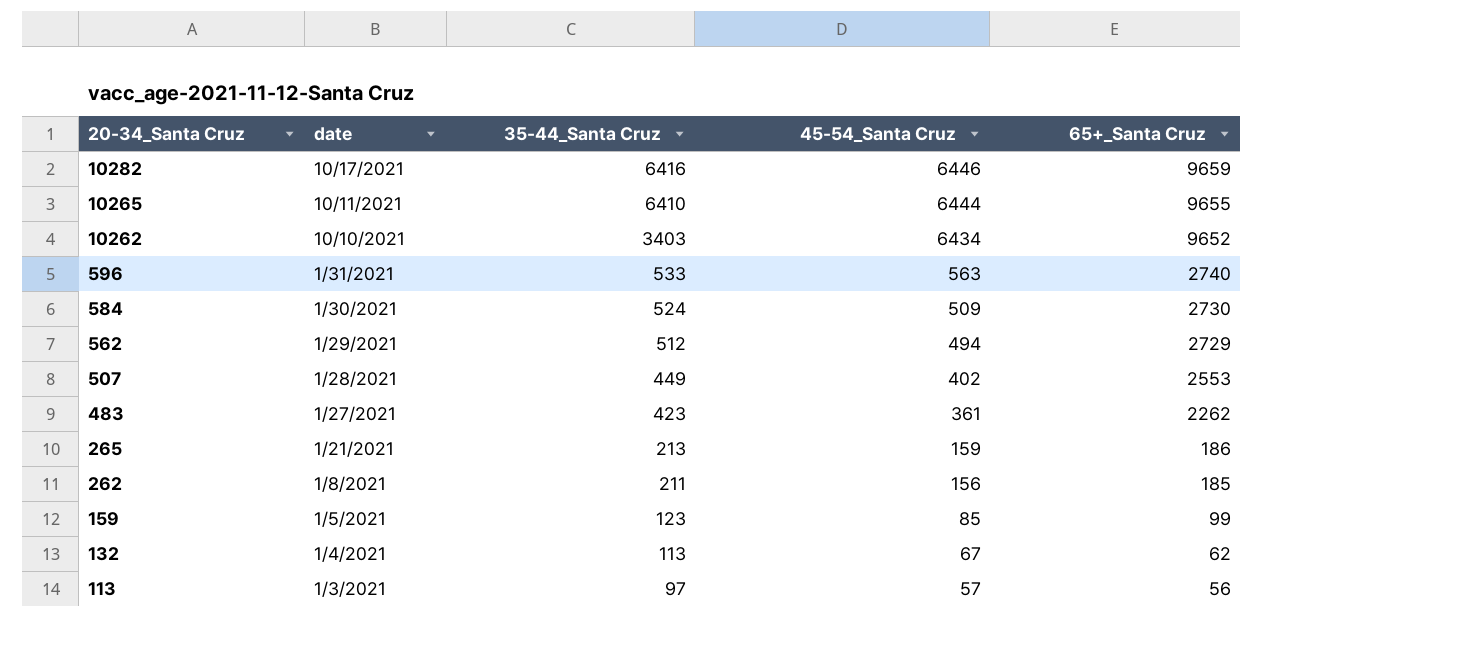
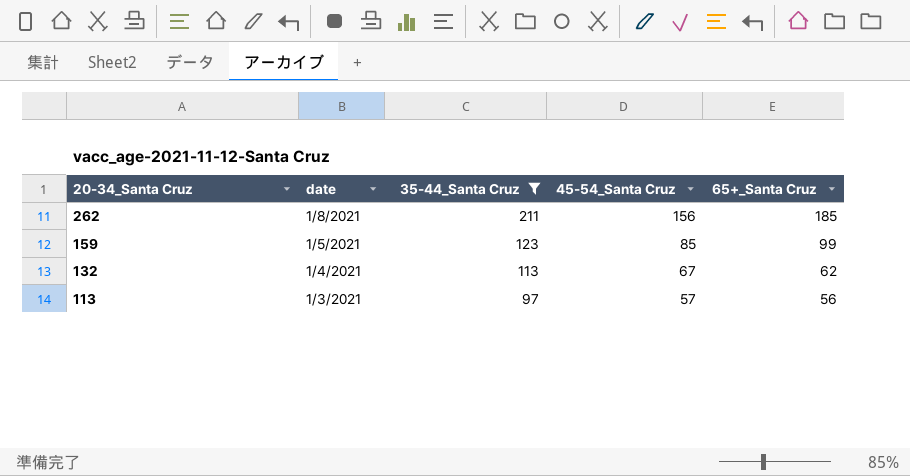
filter: none -> 35-44_Santa Cruz <= 211

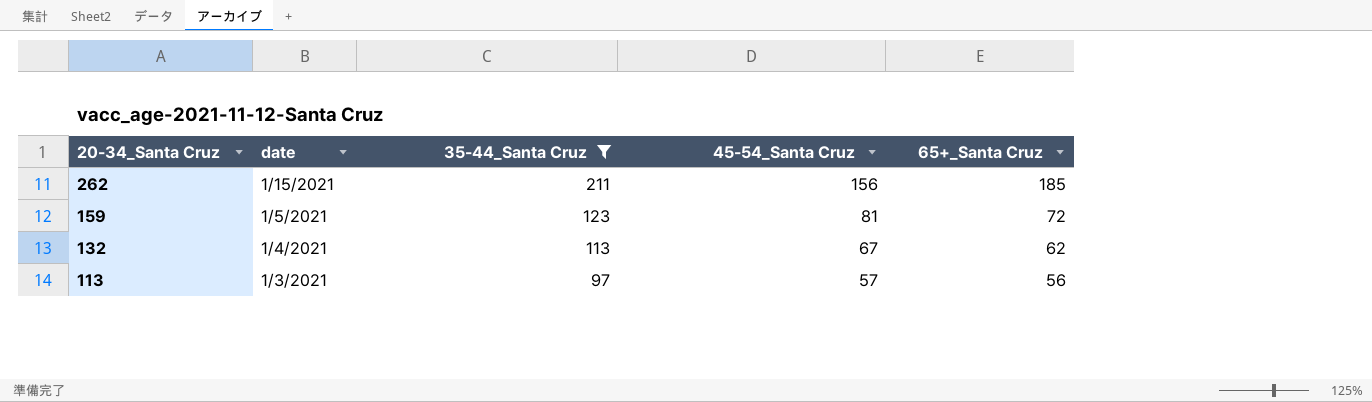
262 | date: 1/8/2021 -> 1/15/2021
159 | 45-54_Santa Cruz: 85 -> 81
159 | 65+_Santa Cruz: 99 -> 72

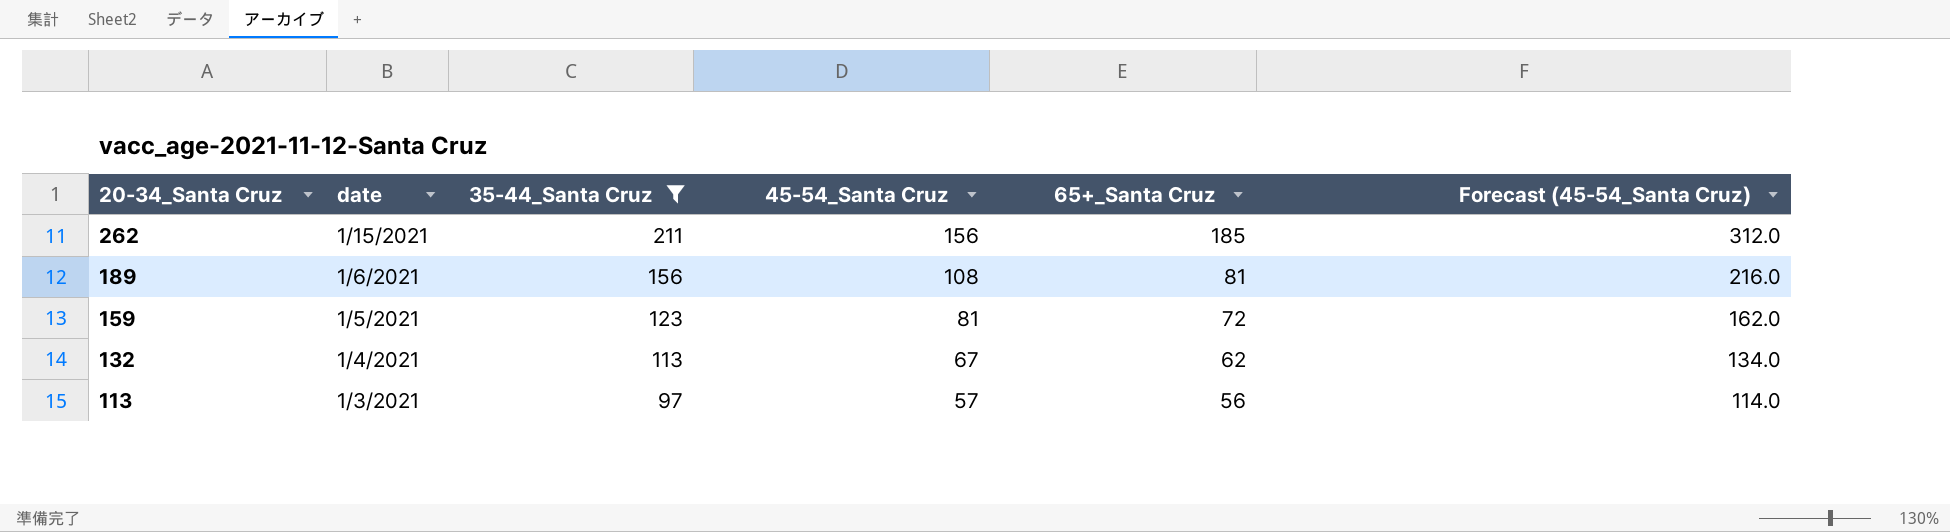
column Forecast (45-54_Santa Cruz) | formula: none -> [45-54_Santa Cruz] * 2
row 189: none -> 1/6/2021 | 156 | 108 | 81 | 216.0

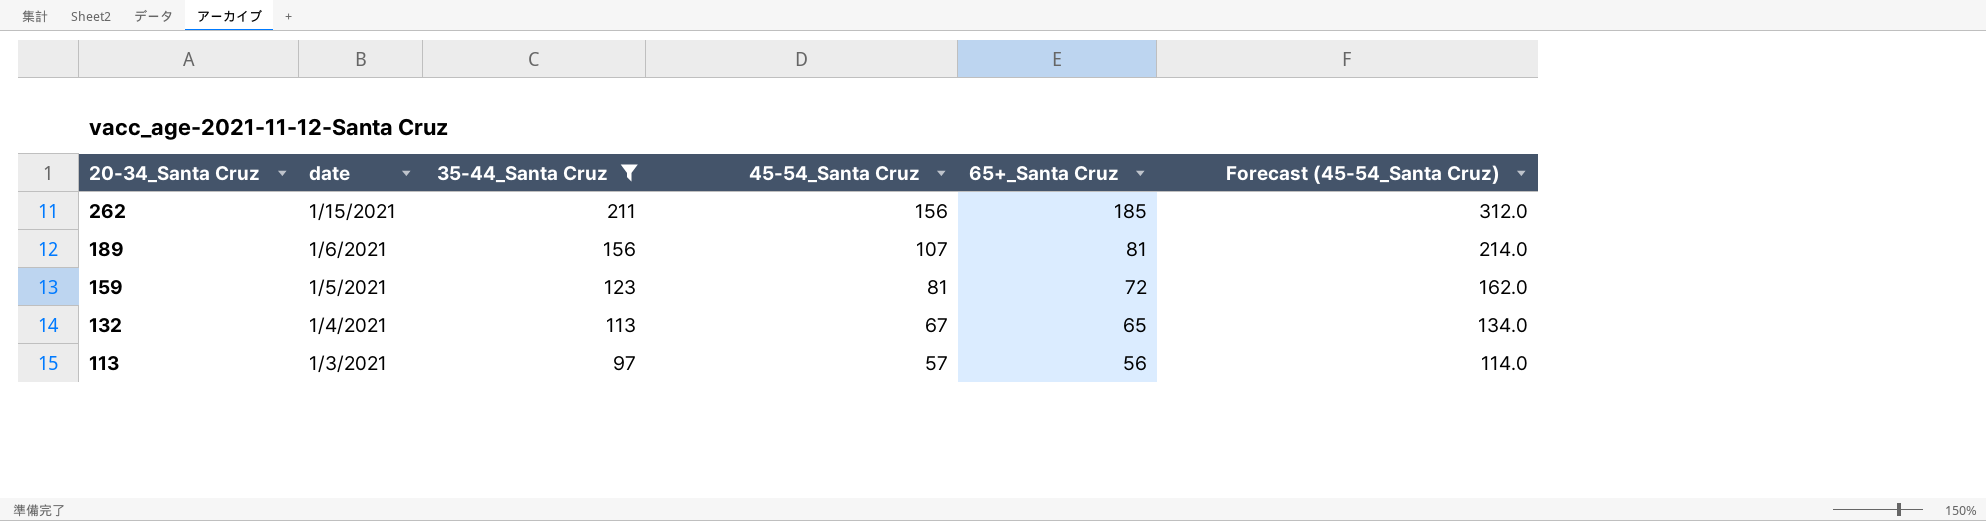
189 | 45-54_Santa Cruz: 108 -> 107
189 | Forecast (45-54_Santa Cruz): 216.0 -> 214.0
132 | 65+_Santa Cruz: 62 -> 65

